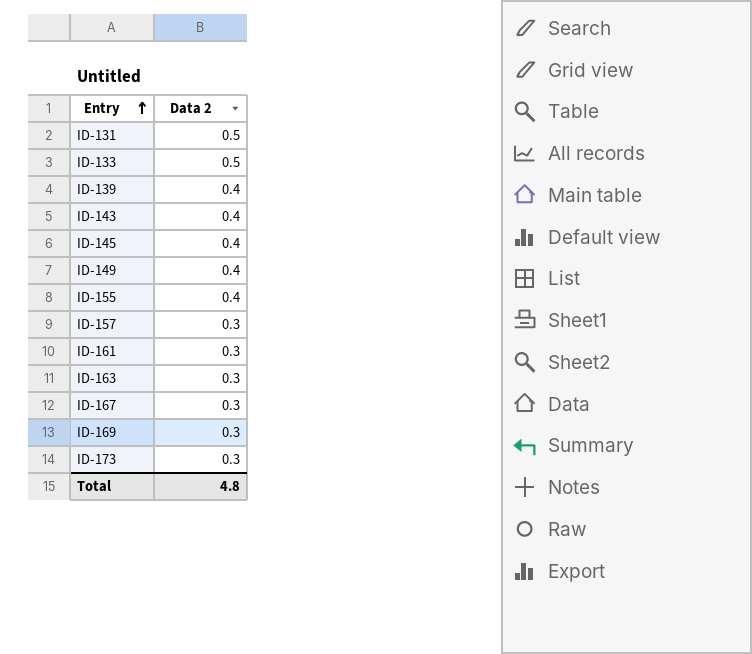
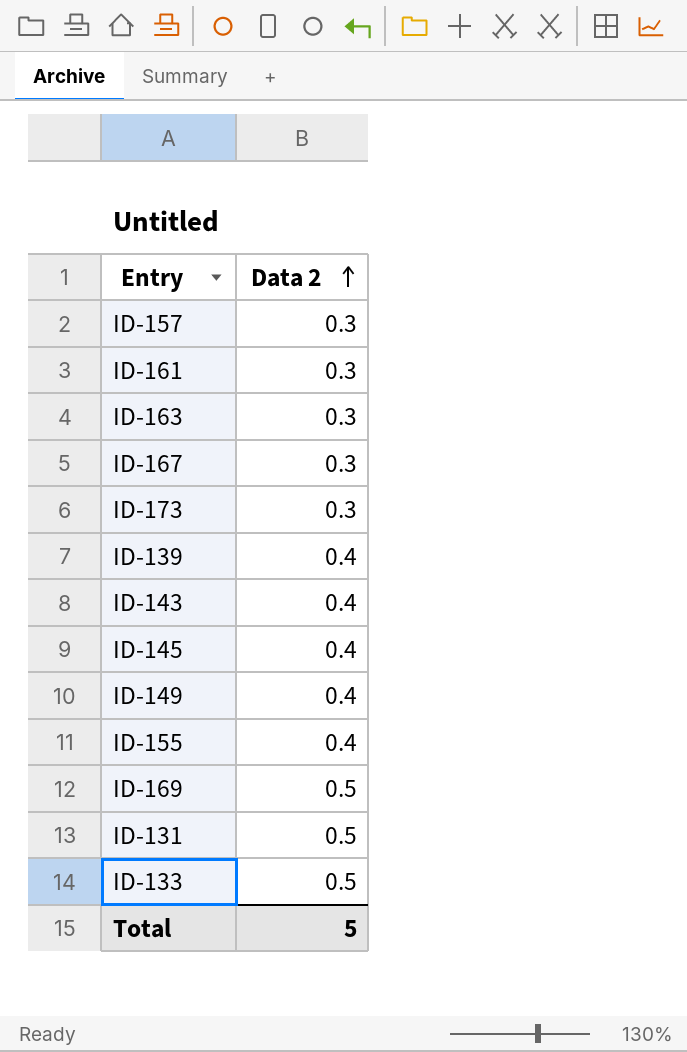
row order: Entry ascending -> Data 2 ascending
ID-169 | Data 2: 0.3 -> 0.5
Total | Data 2: 4.8 -> 5

